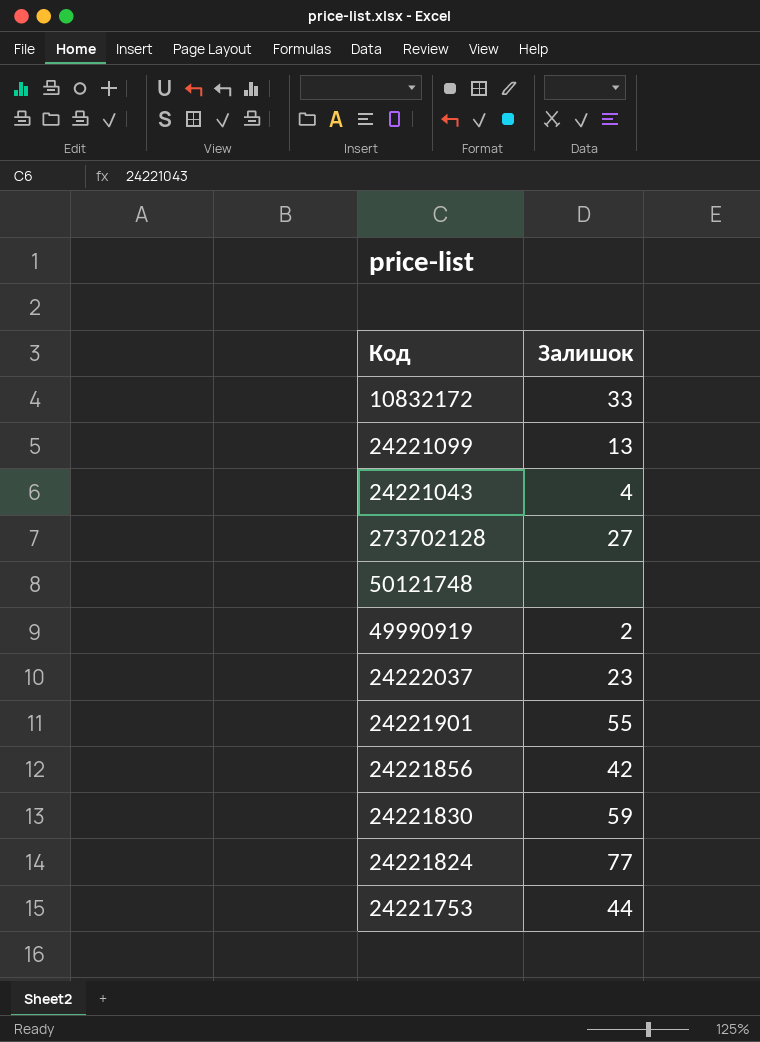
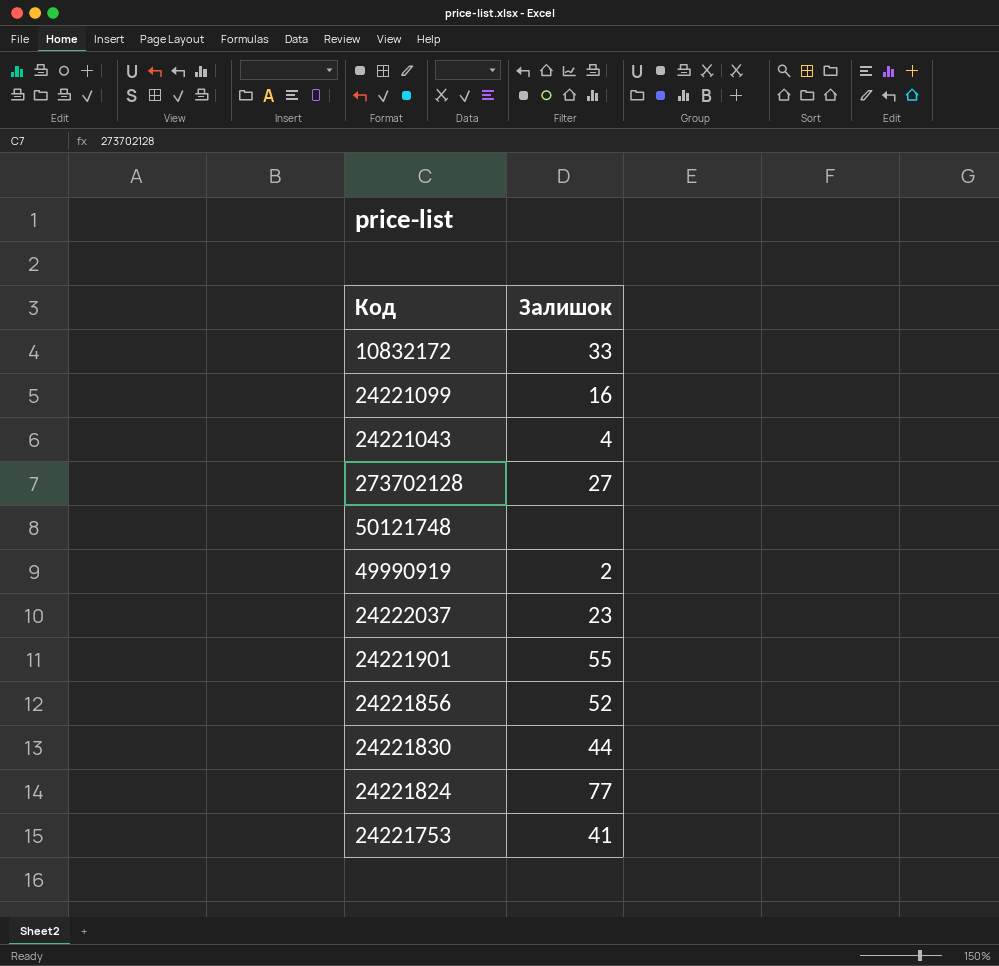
24221099 | Залишок: 13 -> 16
24221856 | Залишок: 42 -> 52
24221830 | Залишок: 59 -> 44
24221753 | Залишок: 44 -> 41

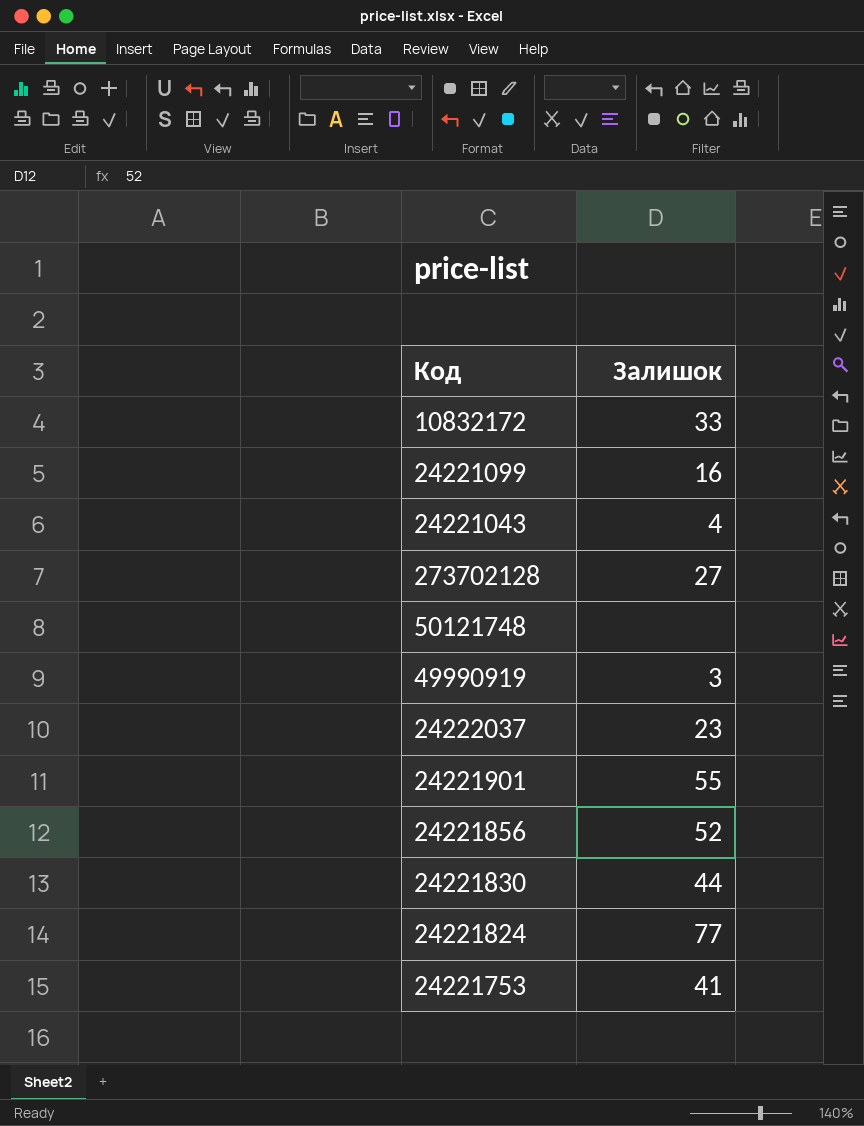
49990919 | Залишок: 2 -> 3

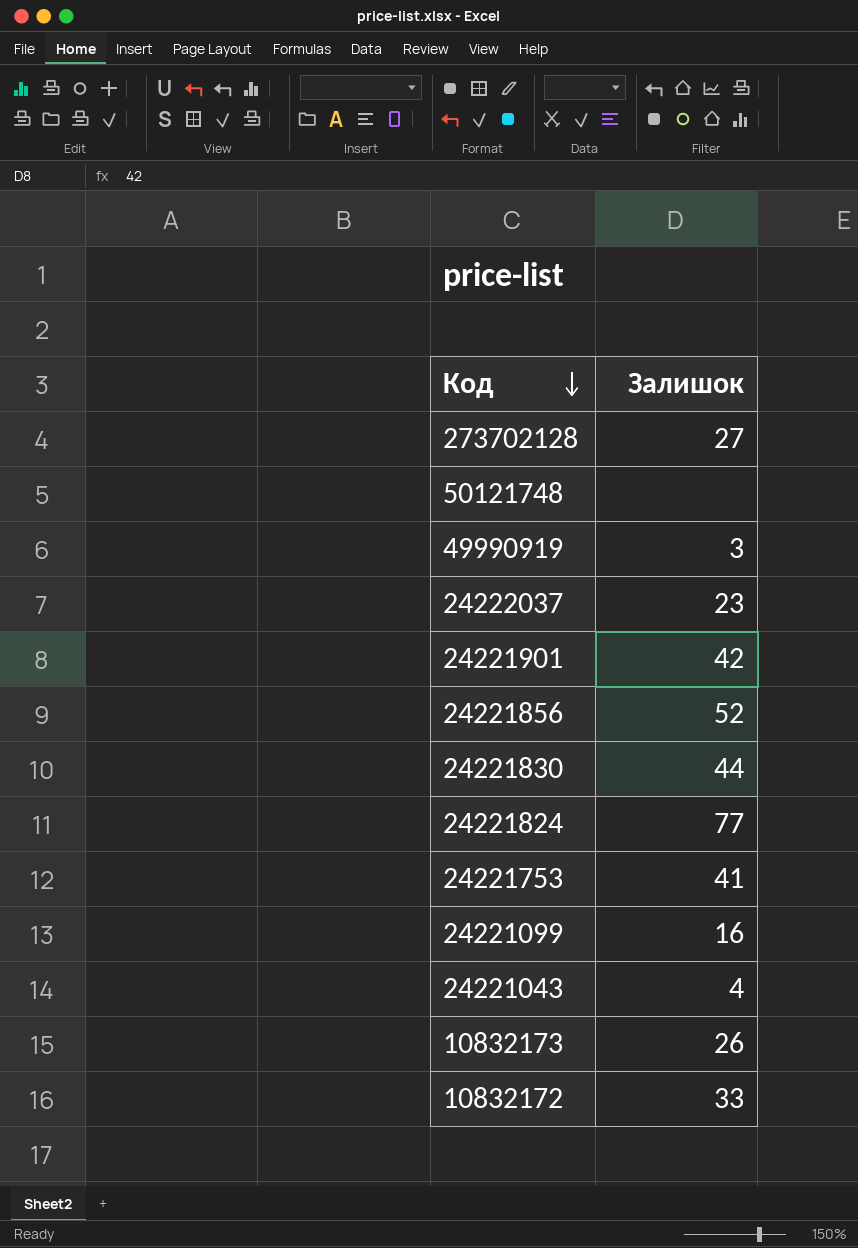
row order: none -> Код descending
24221901 | Залишок: 55 -> 42
row 10832173: none -> 26

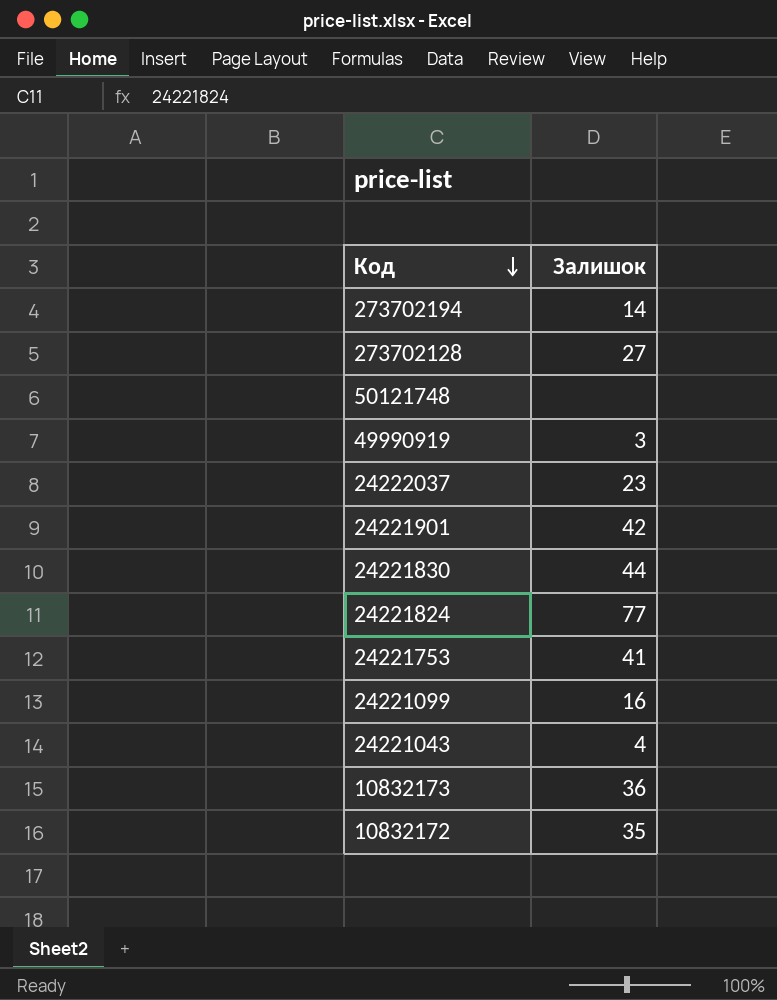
row 24221856: 52 -> none
row 273702194: none -> 14
10832173 | Залишок: 26 -> 36
10832172 | Залишок: 33 -> 35

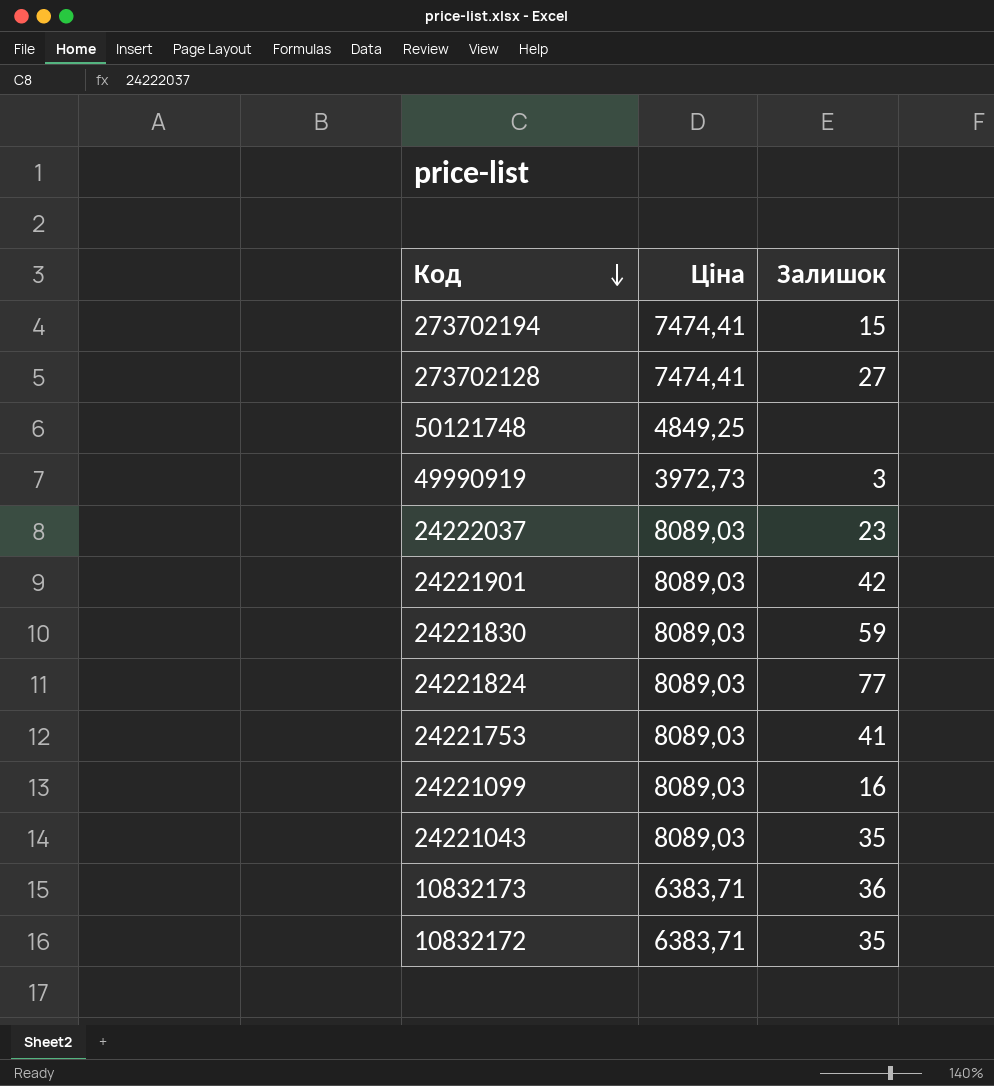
column Ціна | position: none -> 2
273702194 | Залишок: 14 -> 15
24221830 | Залишок: 44 -> 59
24221043 | Залишок: 4 -> 35

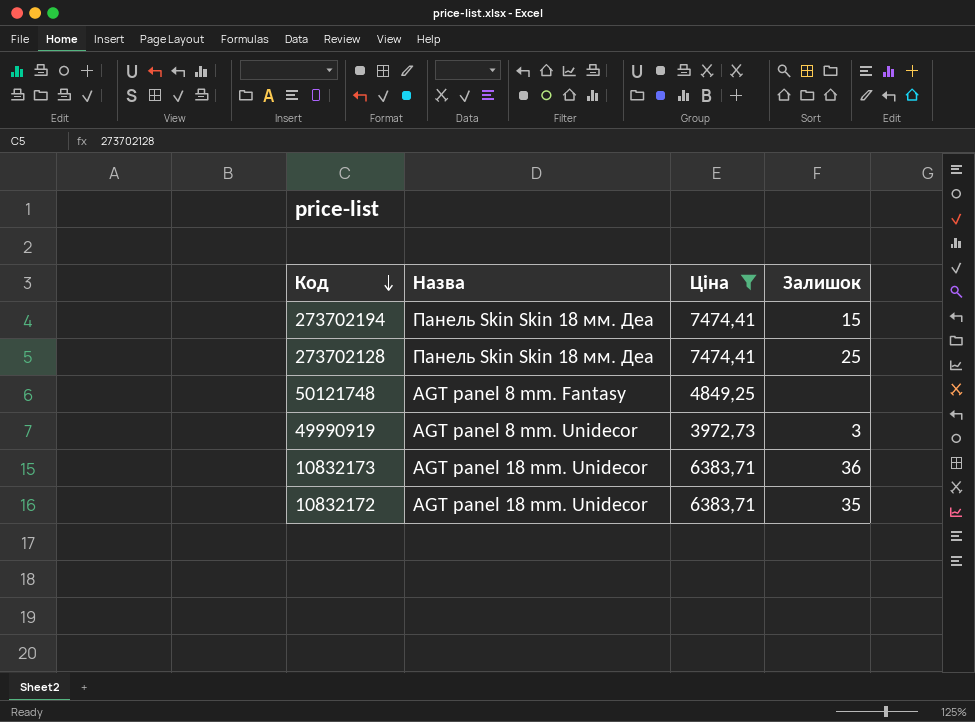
filter: none -> Ціна != 8089,03
column Назва | position: none -> 2
273702128 | Залишок: 27 -> 25

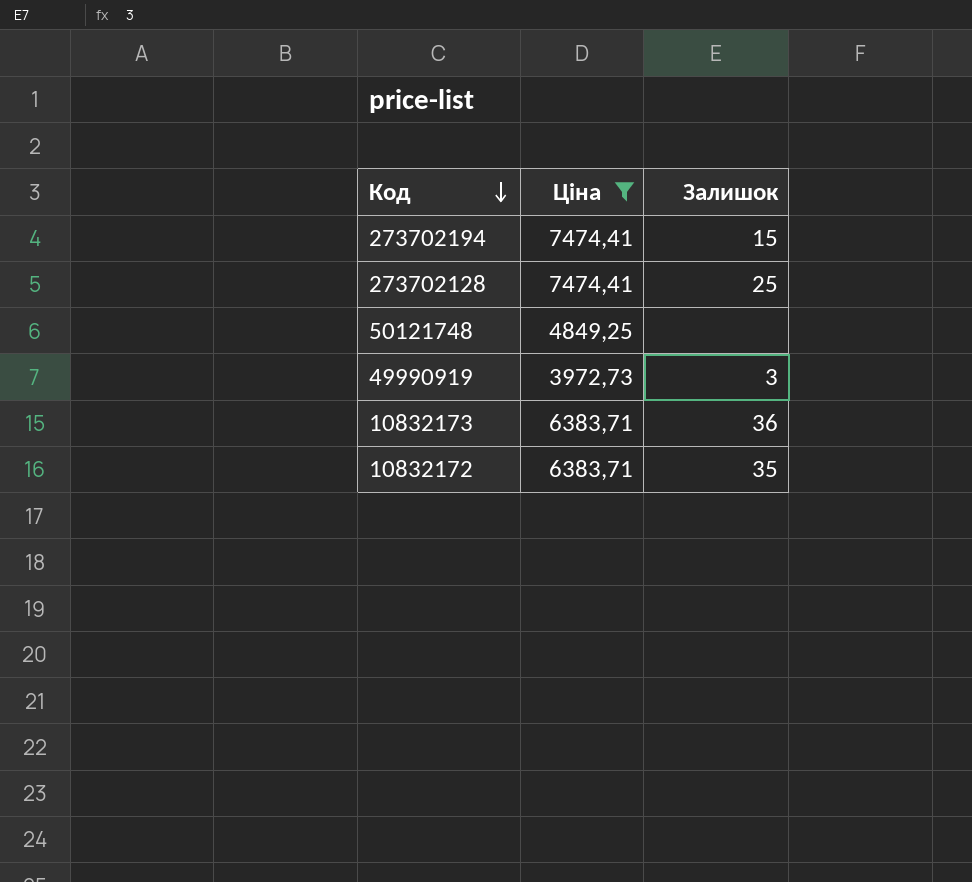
column Назва | position: 2 -> none

